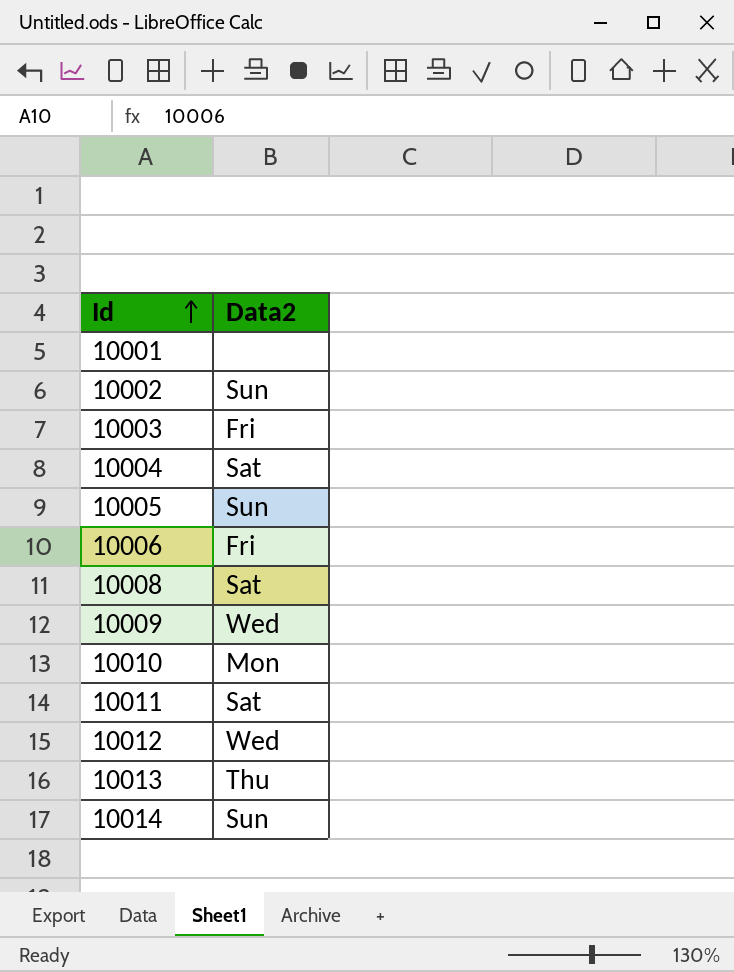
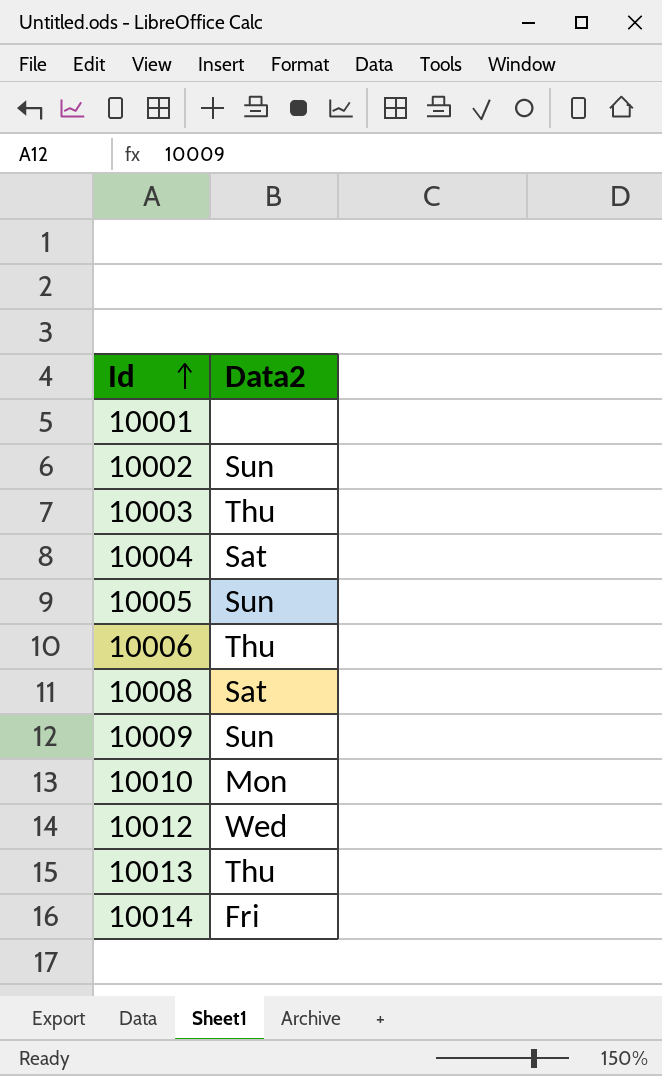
row 10011: Sat -> none
10003 | Data2: Fri -> Thu
10006 | Data2: Fri -> Thu
10009 | Data2: Wed -> Sun
10014 | Data2: Sun -> Fri

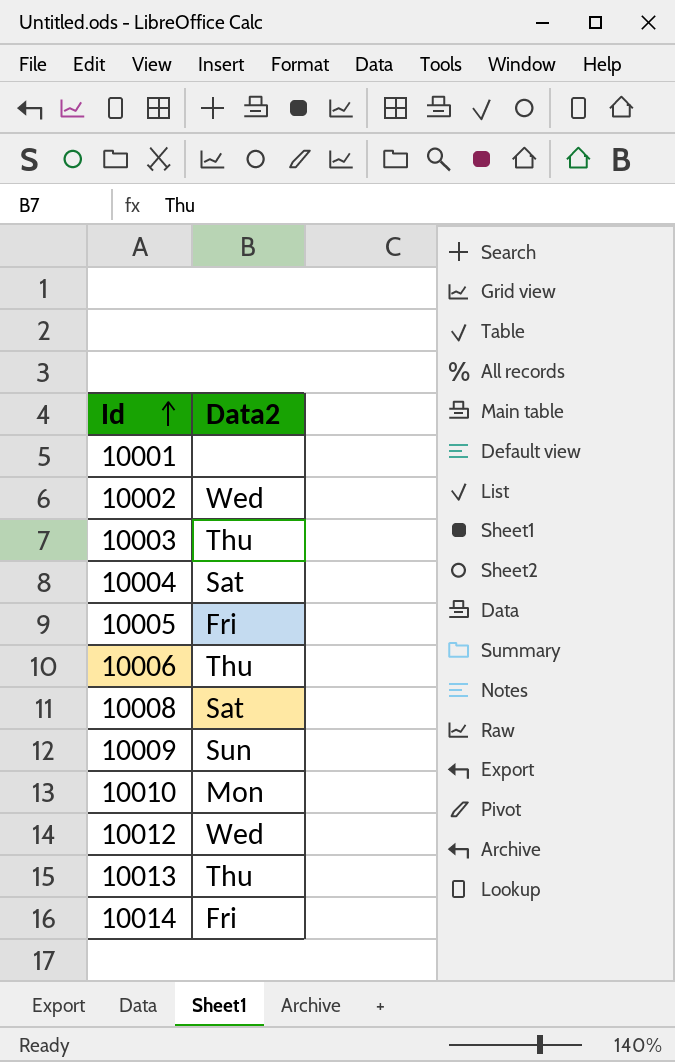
10002 | Data2: Sun -> Wed
10005 | Data2: Sun -> Fri

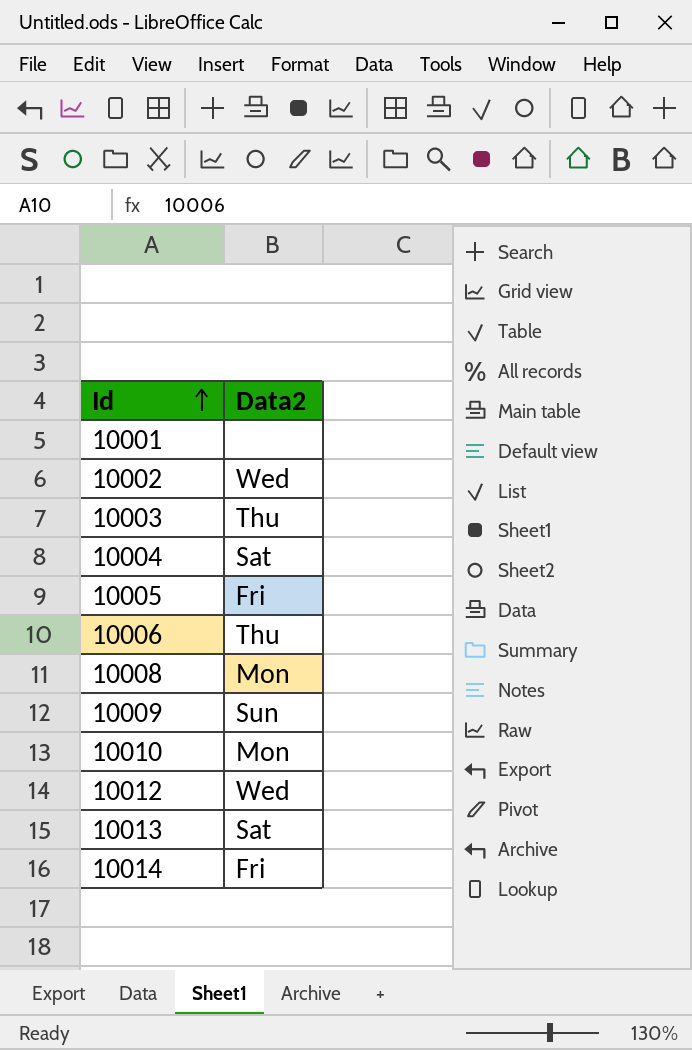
10008 | Data2: Sat -> Mon
10013 | Data2: Thu -> Sat

